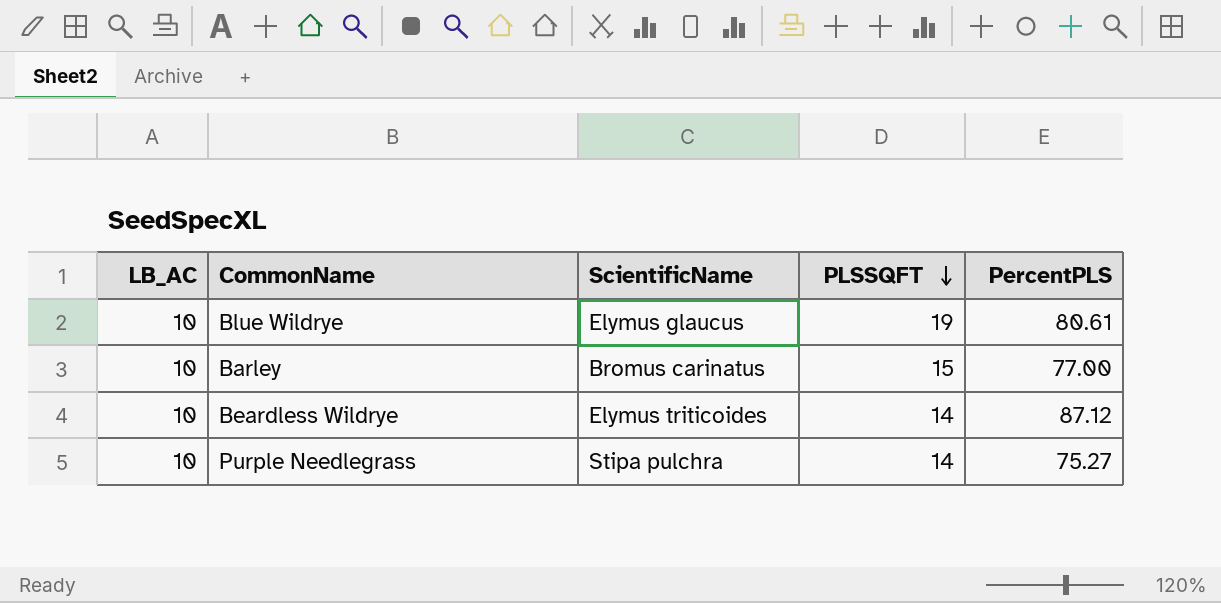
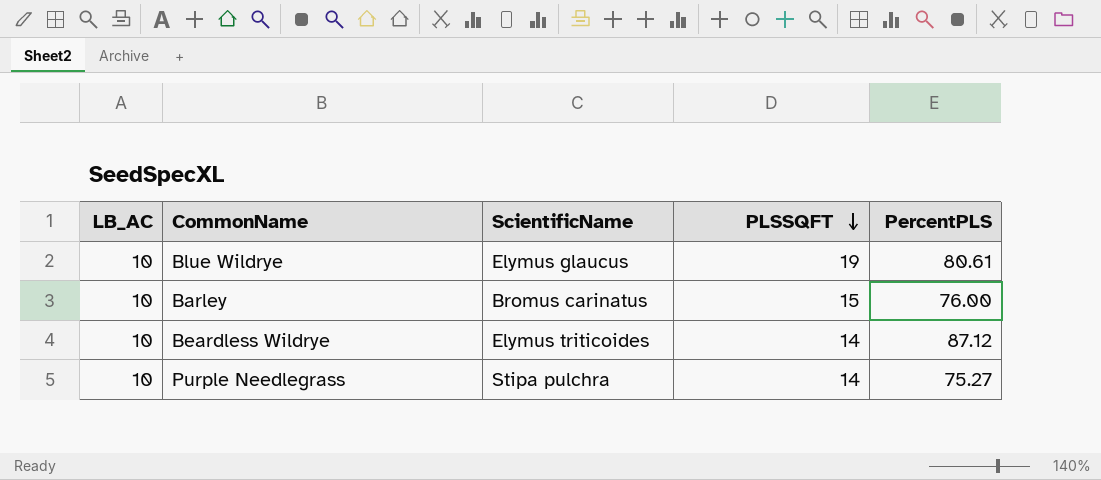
Barley | PercentPLS: 77.00 -> 76.00

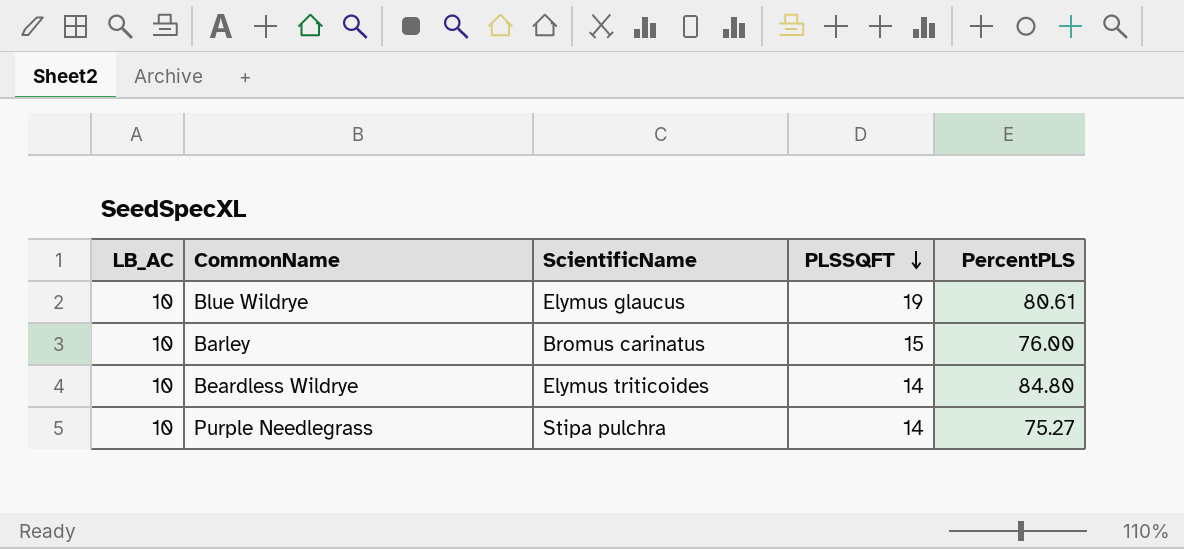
Beardless Wildrye | PercentPLS: 87.12 -> 84.80

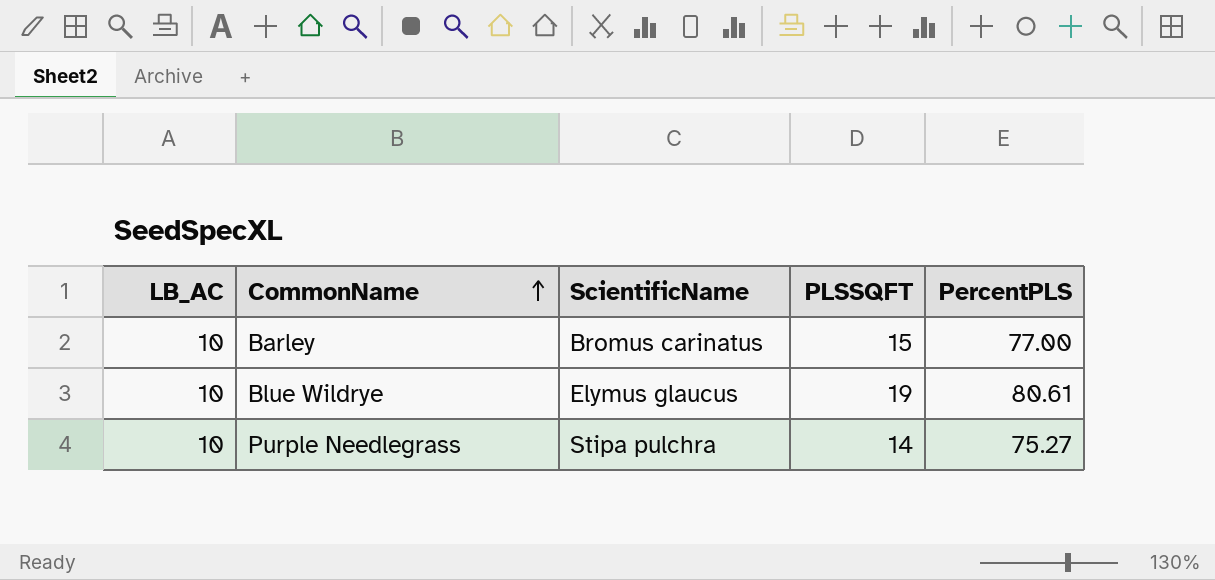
row order: PLSSQFT descending -> CommonName ascending
row Beardless Wildrye: 10 | Elymus triticoides | 14 | 84.80 -> none
Barley | PercentPLS: 76.00 -> 77.00

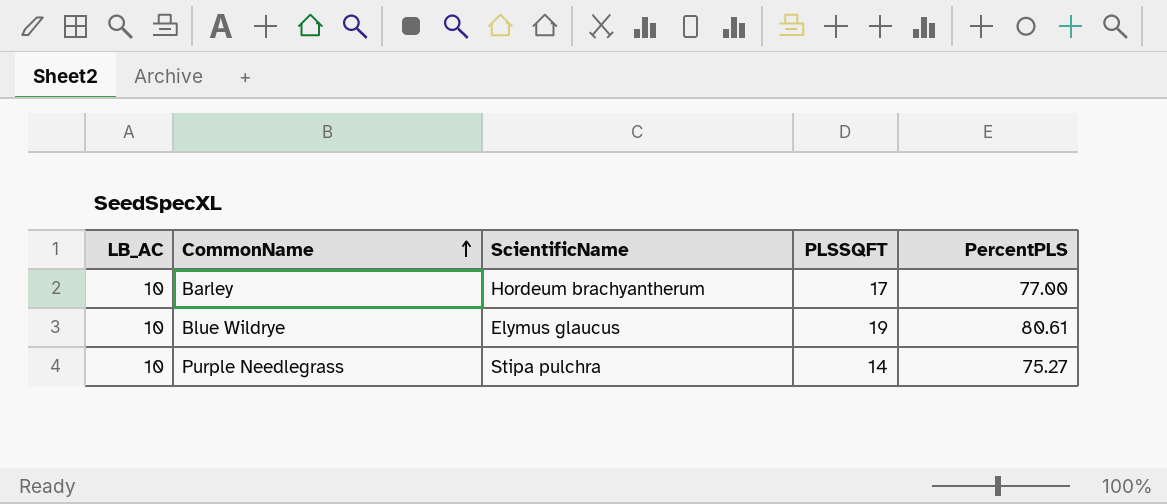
Barley | ScientificName: Bromus carinatus -> Hordeum brachyantherum
Barley | PLSSQFT: 15 -> 17

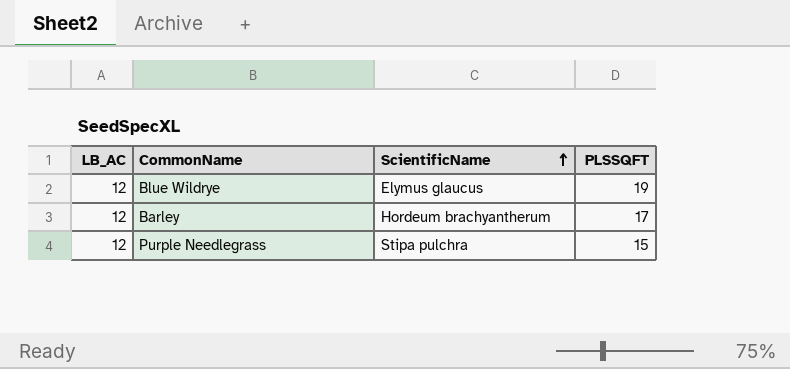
row order: CommonName ascending -> ScientificName ascending
column PercentPLS | position: 5 -> none
Blue Wildrye | LB_AC: 10 -> 12
Barley | LB_AC: 10 -> 12
Purple Needlegrass | LB_AC: 10 -> 12
Purple Needlegrass | PLSSQFT: 14 -> 15

